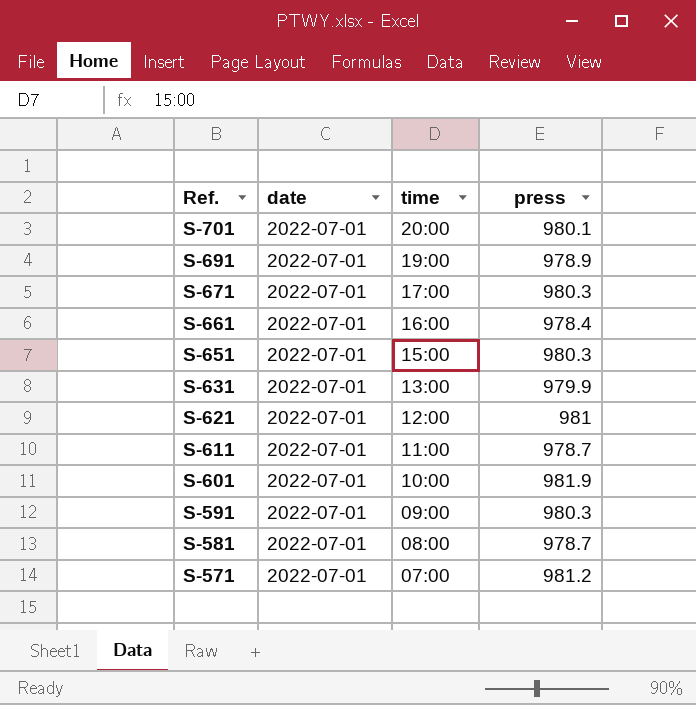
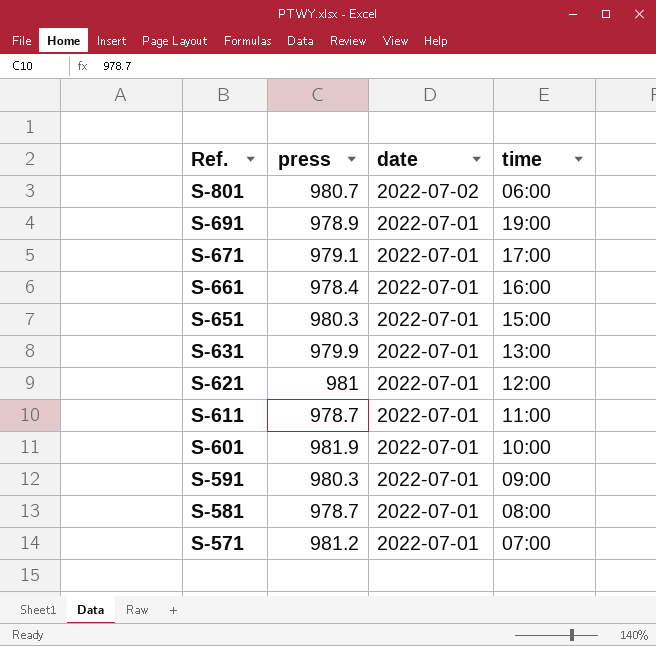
column press | position: 4 -> 2
row S-701: 2022-07-01 | 20:00 | 980.1 -> none
row S-801: none -> 980.7 | 2022-07-02 | 06:00
S-671 | press: 980.3 -> 979.1

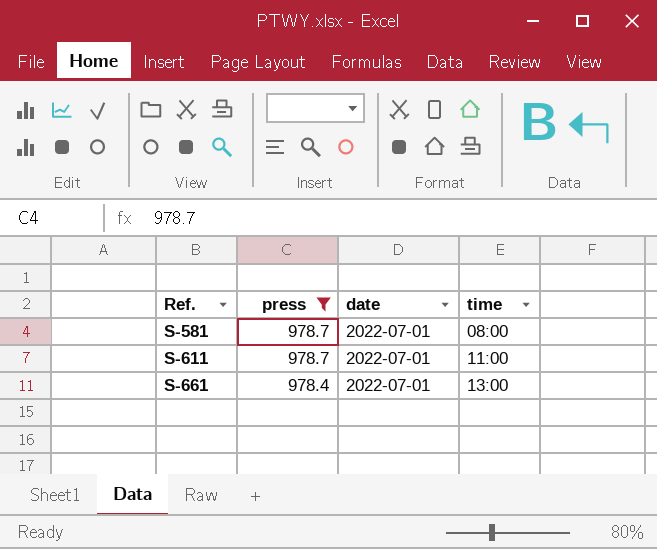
filter: none -> press <= 978.7
row order: Ref. descending -> Ref. ascending
S-661 | time: 16:00 -> 13:00

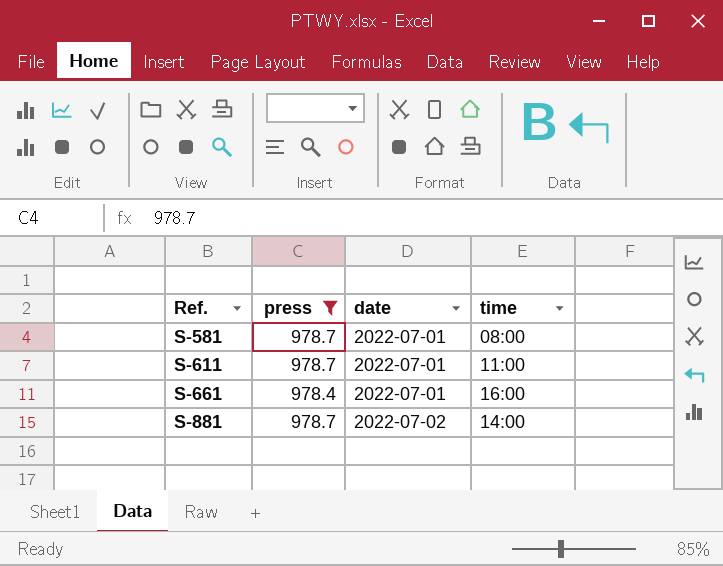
S-661 | time: 13:00 -> 16:00
row S-881: none -> 978.7 | 2022-07-02 | 14:00

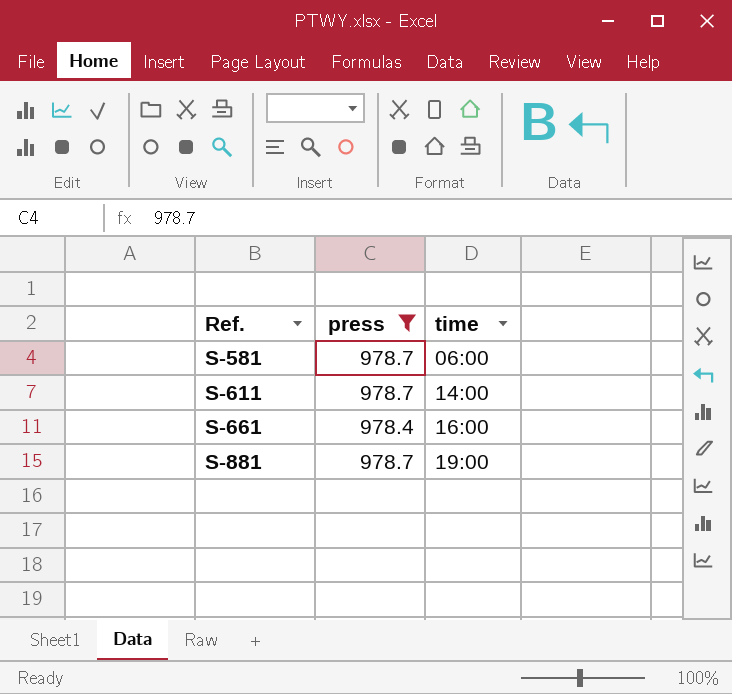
column date | position: 3 -> none
S-581 | time: 08:00 -> 06:00
S-611 | time: 11:00 -> 14:00
S-881 | time: 14:00 -> 19:00

